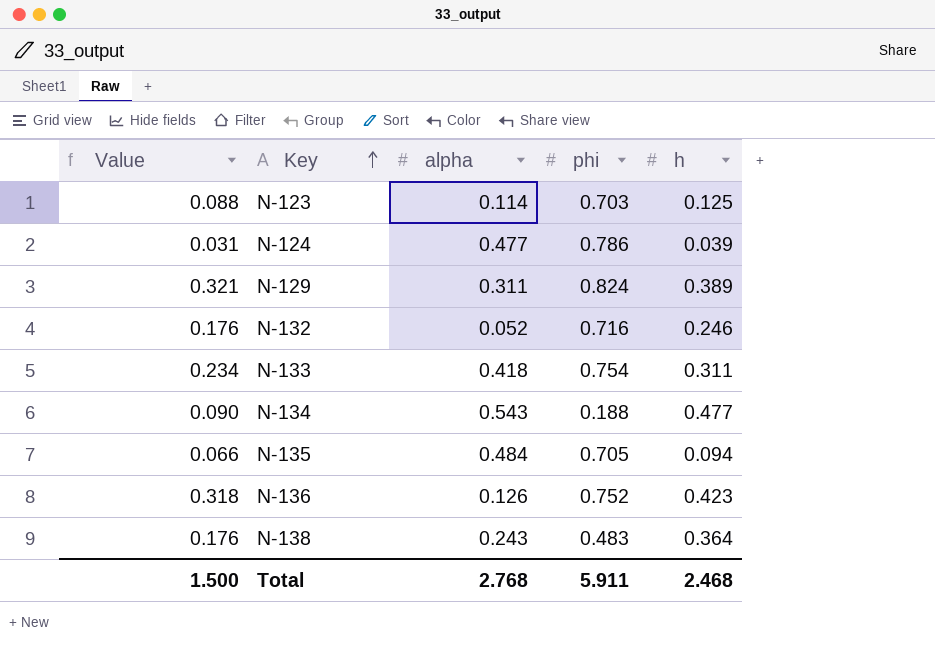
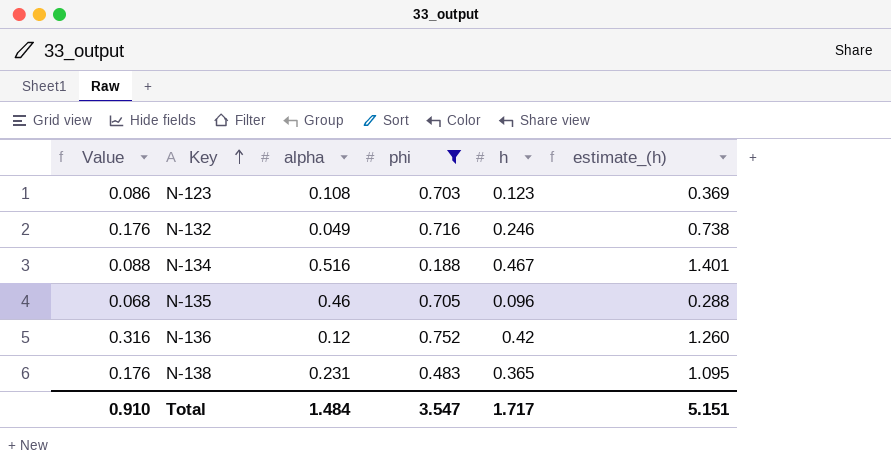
filter: none -> phi <= 0.752
column estimate_(h) | formula: none -> [h] * 3
N-123 | Value: 0.088 -> 0.086
N-123 | alpha: 0.114 -> 0.108
N-123 | h: 0.125 -> 0.123
N-132 | alpha: 0.052 -> 0.049
N-134 | Value: 0.090 -> 0.088
N-134 | alpha: 0.543 -> 0.516
N-134 | h: 0.477 -> 0.467
N-135 | Value: 0.066 -> 0.068
N-135 | alpha: 0.484 -> 0.46
N-135 | h: 0.094 -> 0.096
N-136 | Value: 0.318 -> 0.316
N-136 | alpha: 0.126 -> 0.12
N-136 | h: 0.423 -> 0.42
N-138 | alpha: 0.243 -> 0.231
N-138 | h: 0.364 -> 0.365
Total | Value: 1.500 -> 0.910
Total | alpha: 2.768 -> 1.484
Total | phi: 5.911 -> 3.547
Total | h: 2.468 -> 1.717

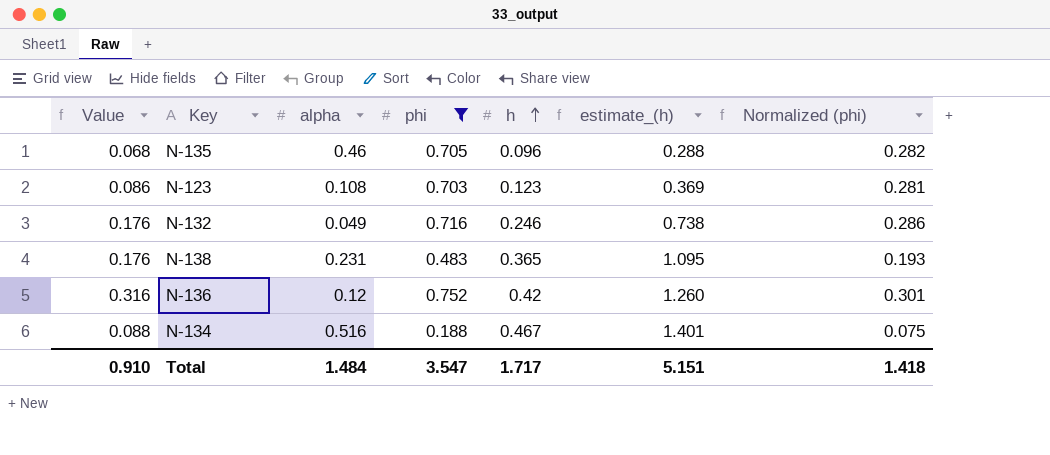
row order: Key ascending -> h ascending
column Normalized (phi) | formula: none -> [phi] * 0.4

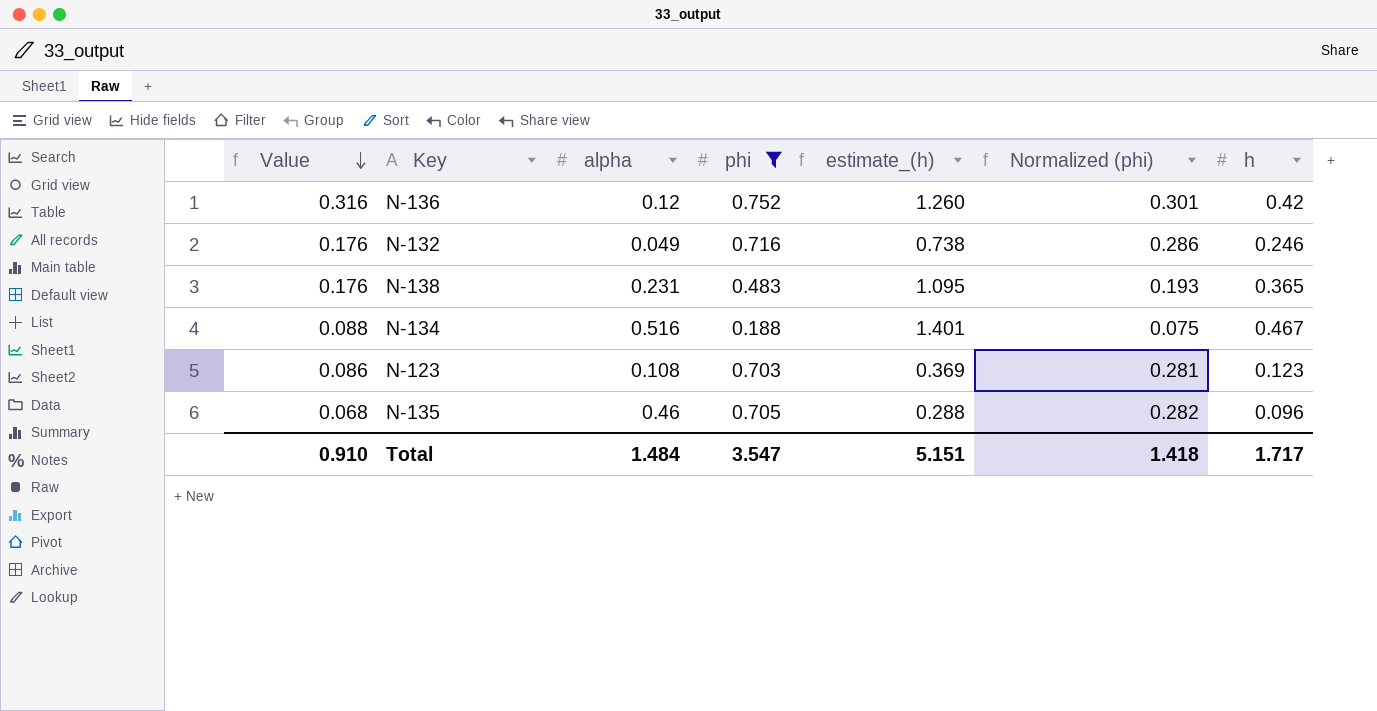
row order: h ascending -> Value descending
column h | position: 5 -> 7

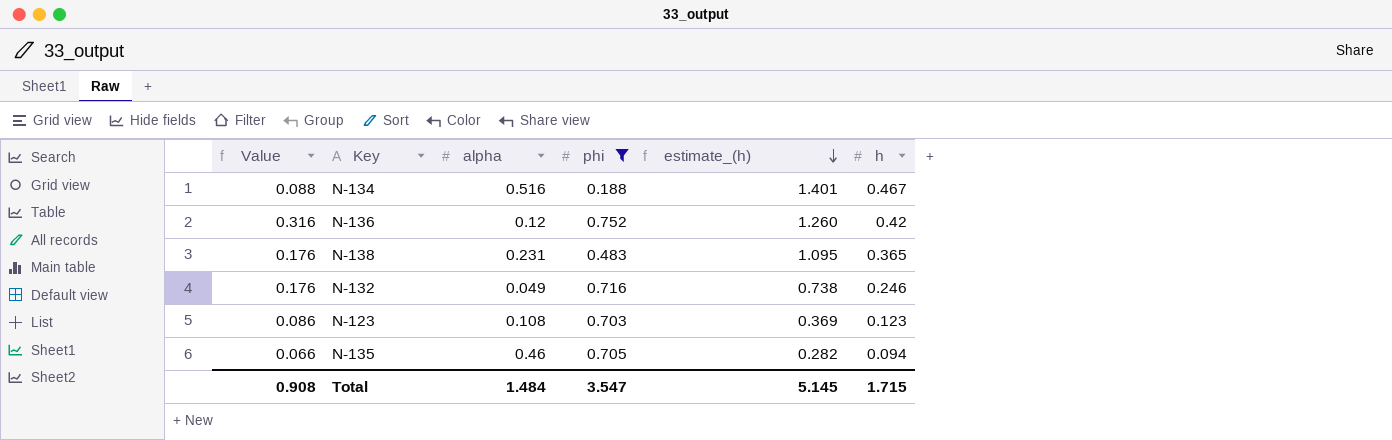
row order: Value descending -> estimate_(h) descending
column Normalized (phi) | formula: [phi] * 0.4 -> none
N-135 | Value: 0.068 -> 0.066
N-135 | estimate_(h): 0.288 -> 0.282
N-135 | h: 0.096 -> 0.094
Total | Value: 0.910 -> 0.908
Total | estimate_(h): 5.151 -> 5.145
Total | h: 1.717 -> 1.715

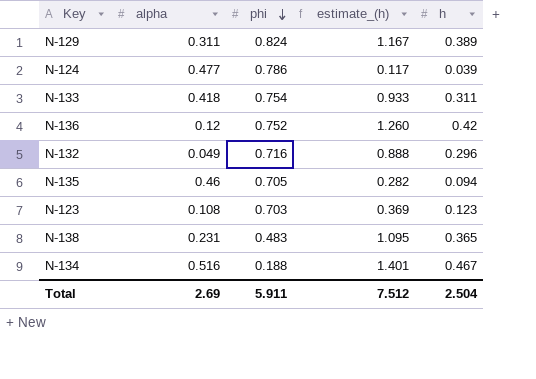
filter: phi <= 0.752 -> none
row order: estimate_(h) descending -> phi descending
column Value | formula: [phi] * [h] -> none
N-132 | estimate_(h): 0.738 -> 0.888
N-132 | h: 0.246 -> 0.296
Total | alpha: 1.484 -> 2.69
Total | phi: 3.547 -> 5.911
Total | estimate_(h): 5.145 -> 7.512
Total | h: 1.715 -> 2.504

